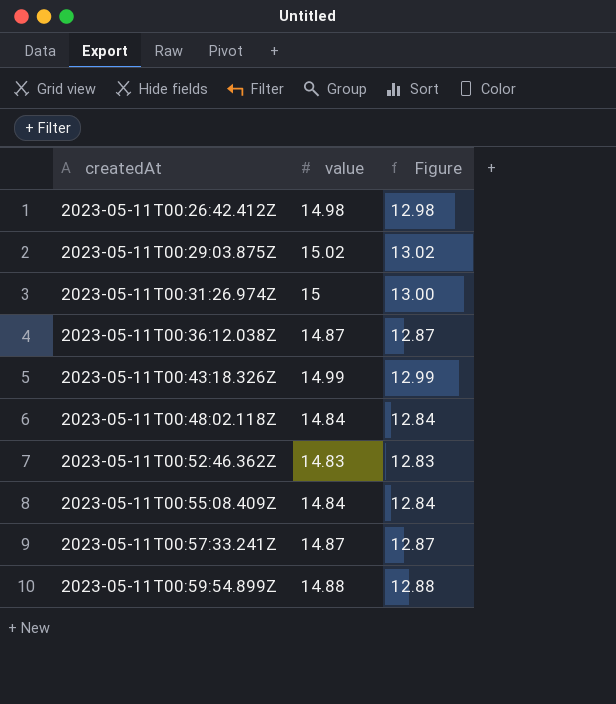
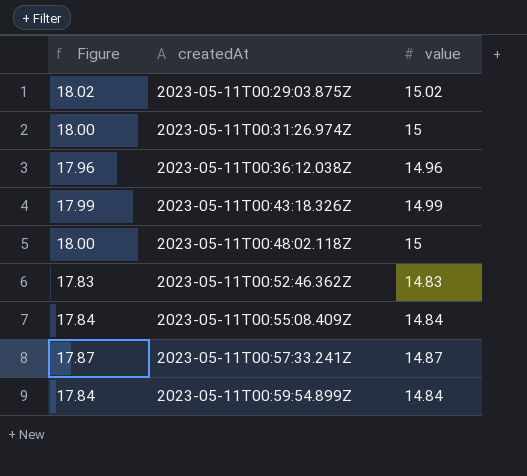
column Figure | formula: [value] - 2 -> [value] + 3
column Figure | position: 3 -> 1
row 2023-05-11T00:26:42.412Z: 14.98 | 12.98 -> none
2023-05-11T00:36:12.038Z | value: 14.87 -> 14.96
2023-05-11T00:48:02.118Z | value: 14.84 -> 15
2023-05-11T00:59:54.899Z | value: 14.88 -> 14.84

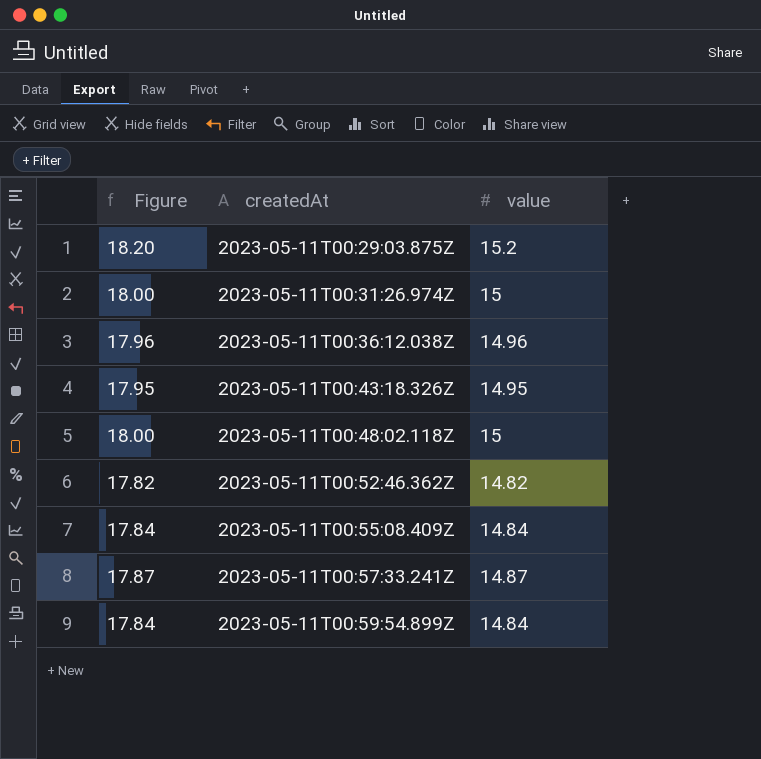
2023-05-11T00:29:03.875Z | Figure: 18.02 -> 18.20
2023-05-11T00:29:03.875Z | value: 15.02 -> 15.2
2023-05-11T00:43:18.326Z | Figure: 17.99 -> 17.95
2023-05-11T00:43:18.326Z | value: 14.99 -> 14.95
2023-05-11T00:52:46.362Z | Figure: 17.83 -> 17.82
2023-05-11T00:52:46.362Z | value: 14.83 -> 14.82

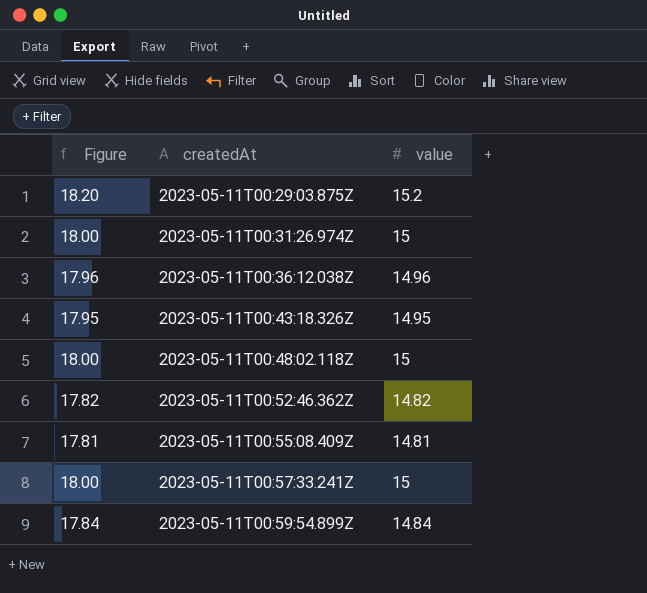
2023-05-11T00:55:08.409Z | Figure: 17.84 -> 17.81
2023-05-11T00:55:08.409Z | value: 14.84 -> 14.81
2023-05-11T00:57:33.241Z | Figure: 17.87 -> 18.00
2023-05-11T00:57:33.241Z | value: 14.87 -> 15

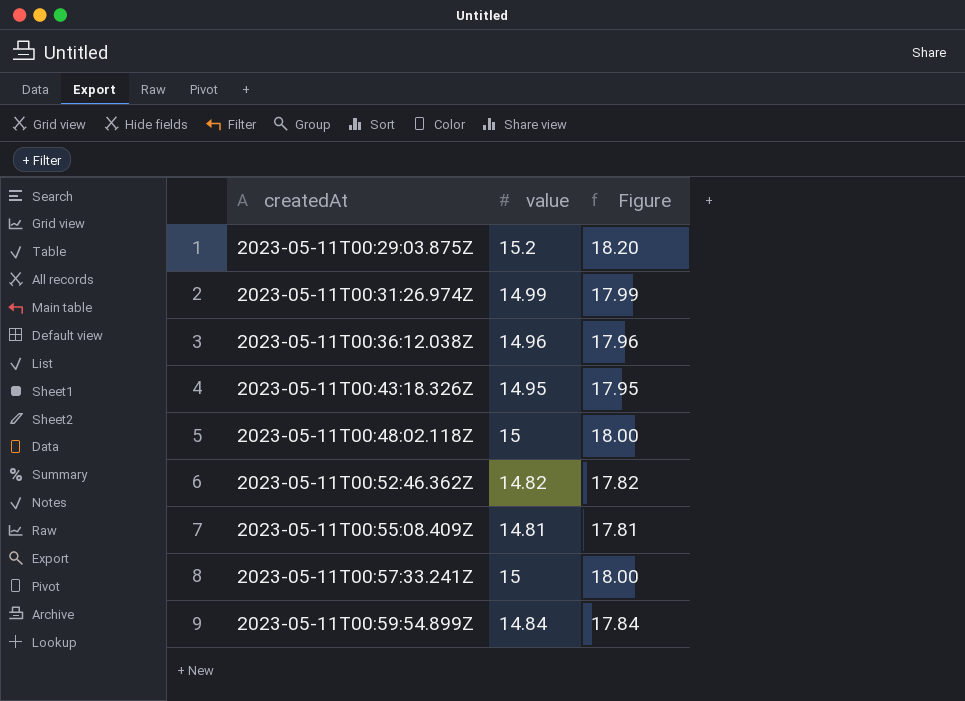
column Figure | position: 1 -> 3
2023-05-11T00:31:26.974Z | value: 15 -> 14.99
2023-05-11T00:31:26.974Z | Figure: 18.00 -> 17.99

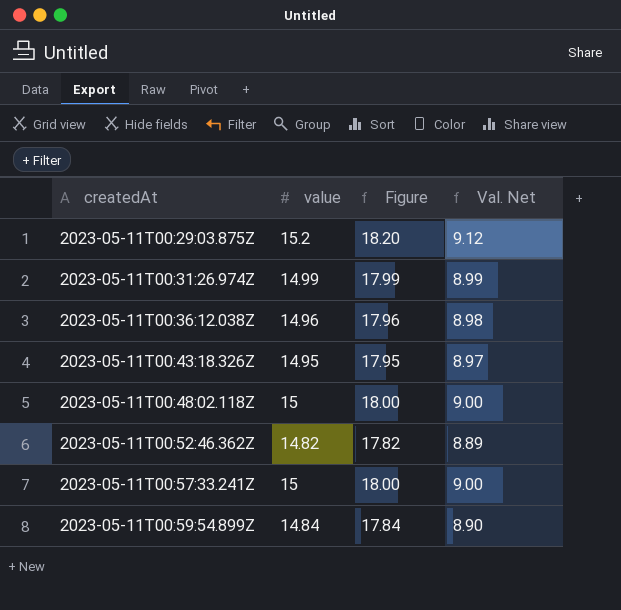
column Val. Net | formula: none -> [value] * 0.6
row 2023-05-11T00:55:08.409Z: 14.81 | 17.81 -> none

